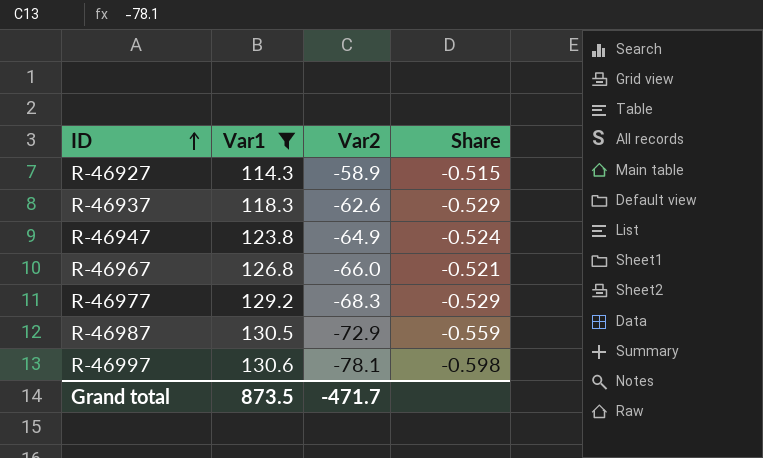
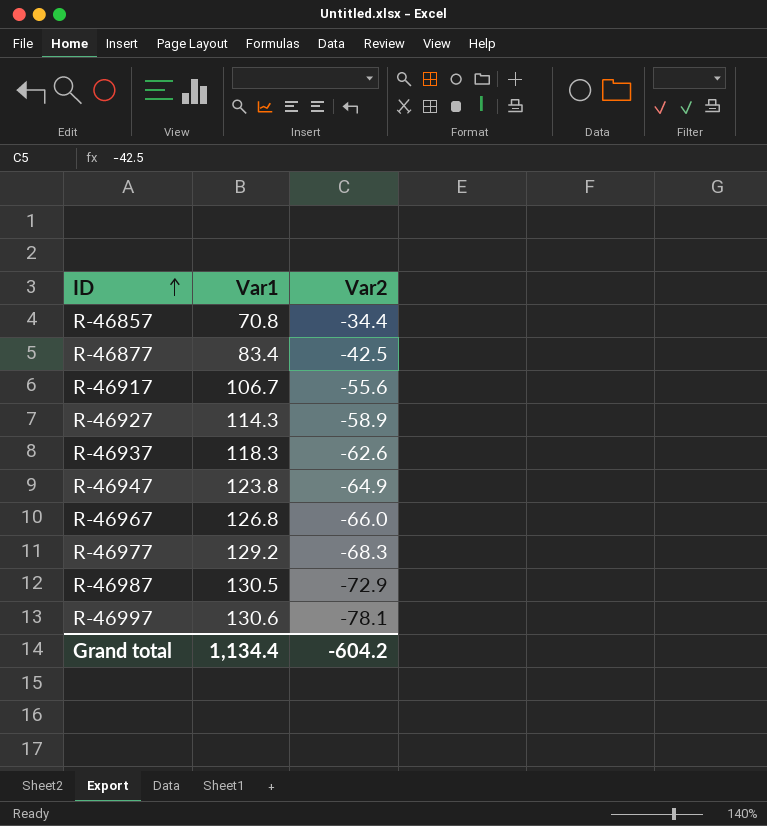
filter: Var1 >= 114.3 -> none
column Share | formula: [Var2] / [Var1] -> none
Grand total | Var1: 873.5 -> 1,134.4
Grand total | Var2: -471.7 -> -604.2

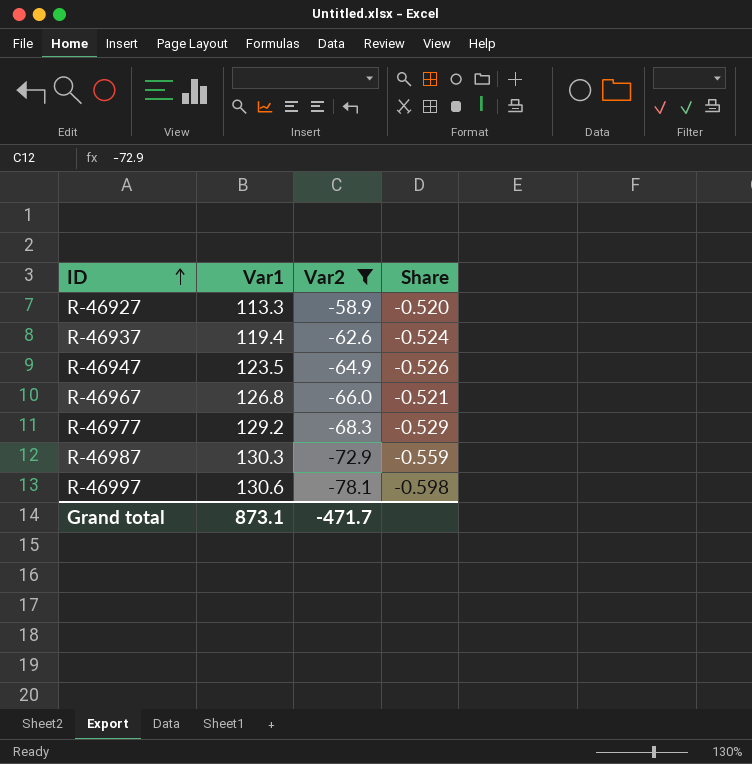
filter: none -> Var2 <= -58.9
column Share | formula: none -> [Var2] / [Var1]
R-46927 | Var1: 114.3 -> 113.3
R-46937 | Var1: 118.3 -> 119.4
R-46947 | Var1: 123.8 -> 123.5
R-46987 | Var1: 130.5 -> 130.3
Grand total | Var1: 1,134.4 -> 873.1
Grand total | Var2: -604.2 -> -471.7

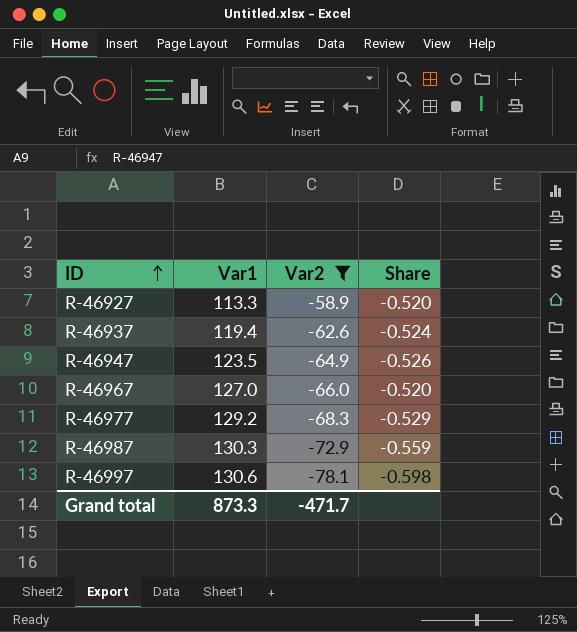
R-46967 | Var1: 126.8 -> 127.0
R-46967 | Share: -0.521 -> -0.520
Grand total | Var1: 873.1 -> 873.3

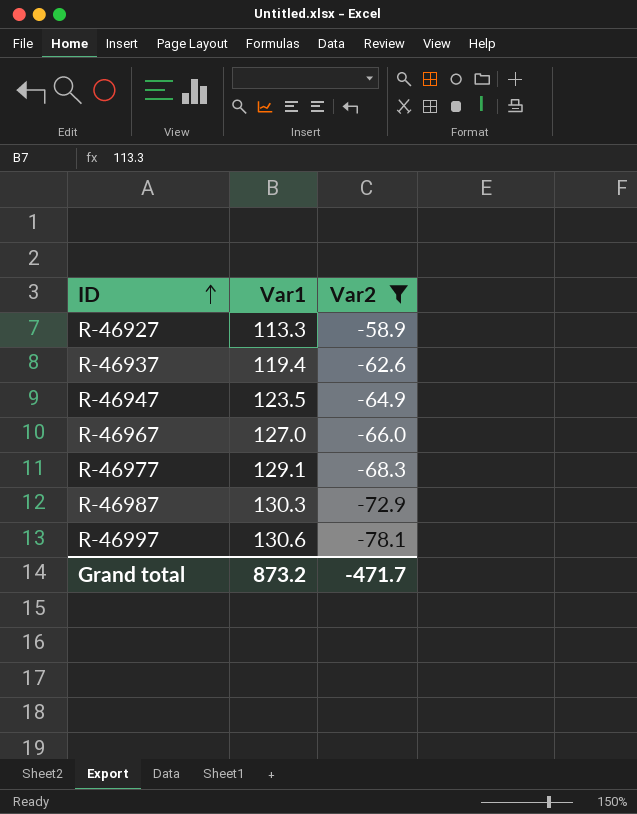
column Share | formula: [Var2] / [Var1] -> none
R-46977 | Var1: 129.2 -> 129.1
Grand total | Var1: 873.3 -> 873.2

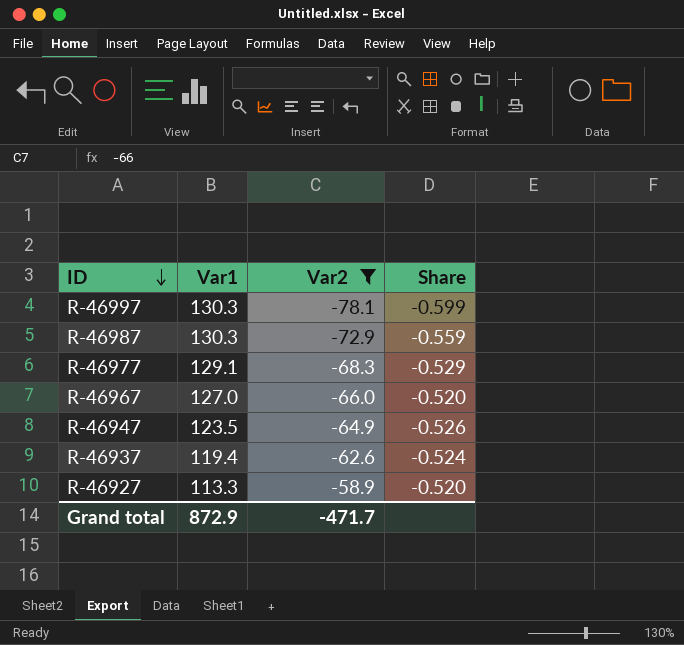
row order: ID ascending -> ID descending
column Share | formula: none -> [Var2] / [Var1]
R-46997 | Var1: 130.6 -> 130.3
Grand total | Var1: 873.2 -> 872.9

